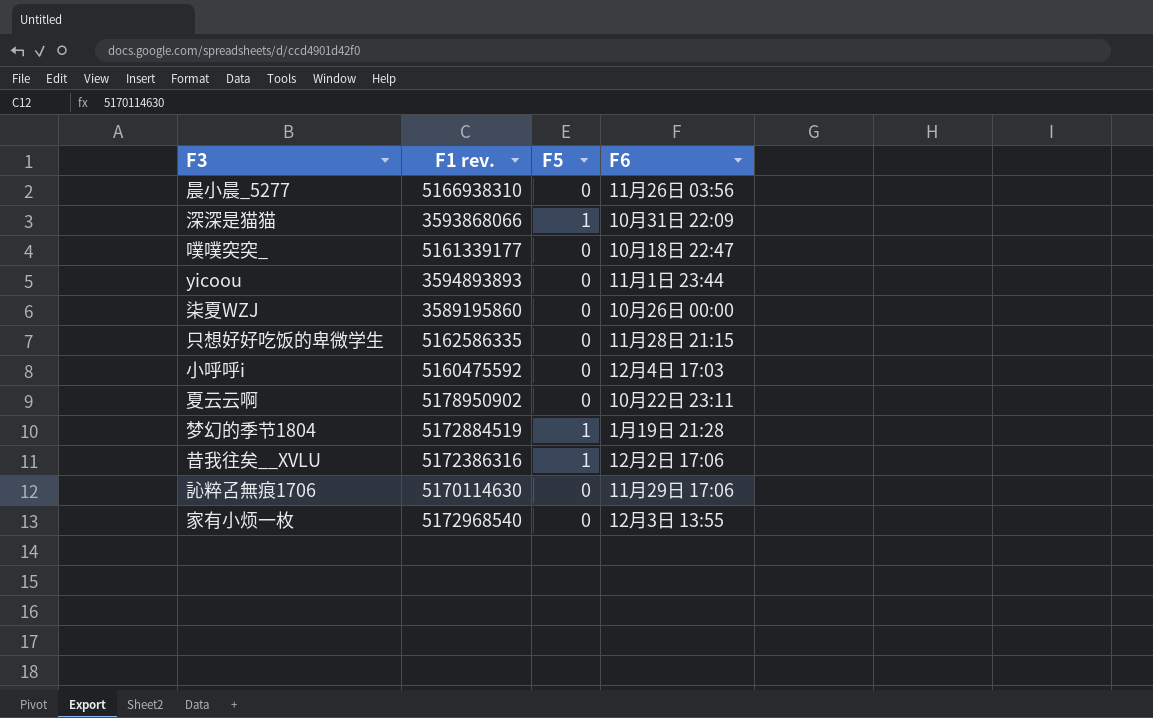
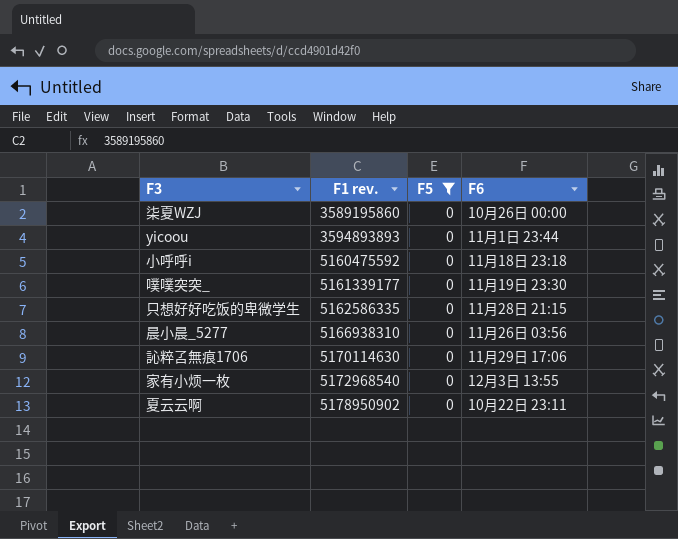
filter: none -> F5 = 0
row order: none -> F1 rev. ascending
小呼呼i | F6: 12月4日 17:03 -> 11月18日 23:18
噗噗突突_ | F6: 10月18日 22:47 -> 11月19日 23:30

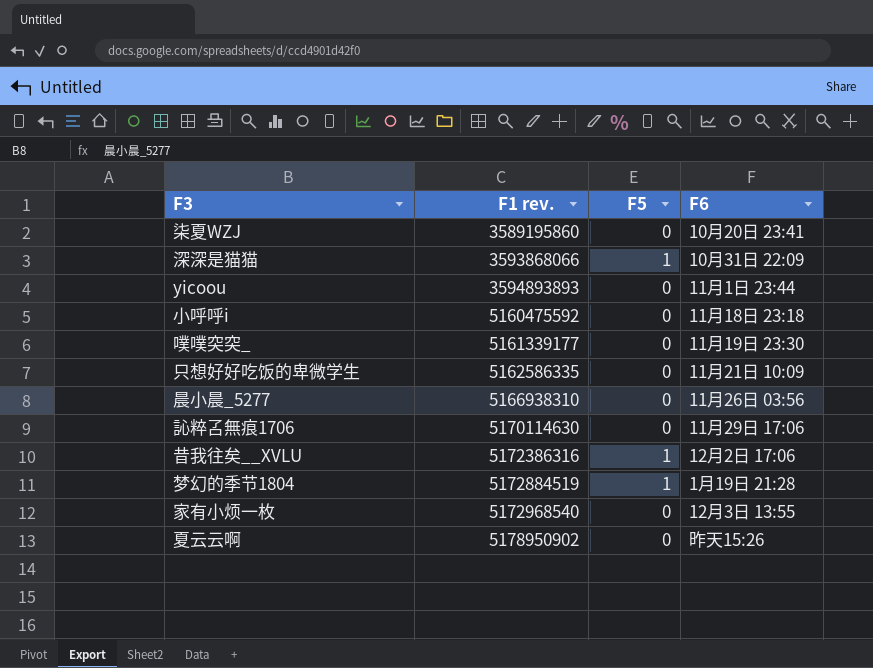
filter: F5 = 0 -> none
柒夏WZJ | F6: 10月26日 00:00 -> 10月20日 23:41
只想好好吃饭的卑微学生 | F6: 11月28日 21:15 -> 11月21日 10:09
夏云云啊 | F6: 10月22日 23:11 -> 昨天15:26

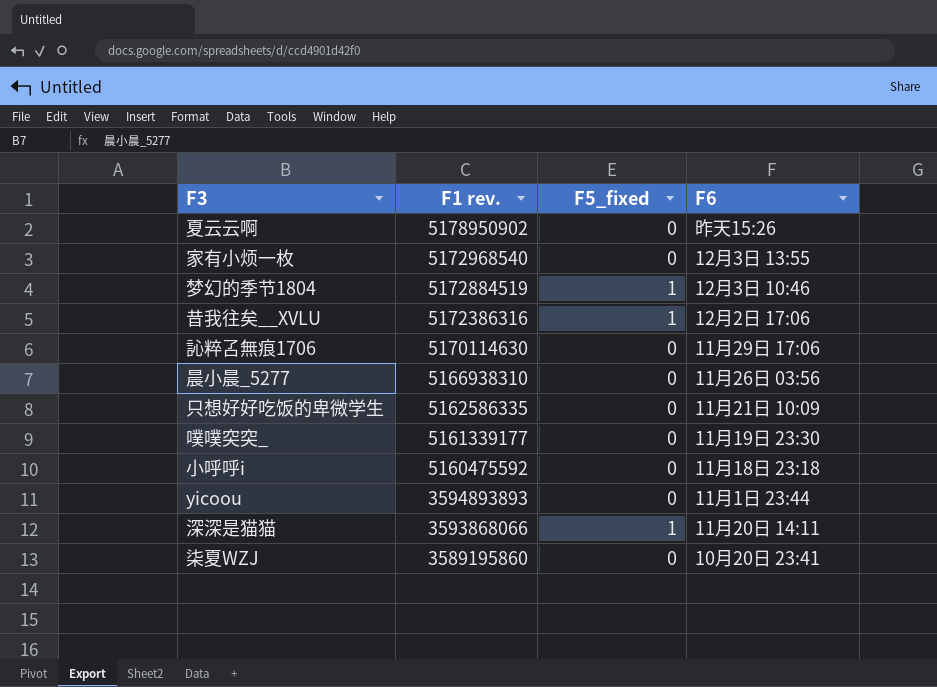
row order: F1 rev. ascending -> F1 rev. descending
column name: F5 -> F5_fixed
梦幻的季节1804 | F6: 1月19日 21:28 -> 12月3日 10:46
深深是猫猫 | F6: 10月31日 22:09 -> 11月20日 14:11

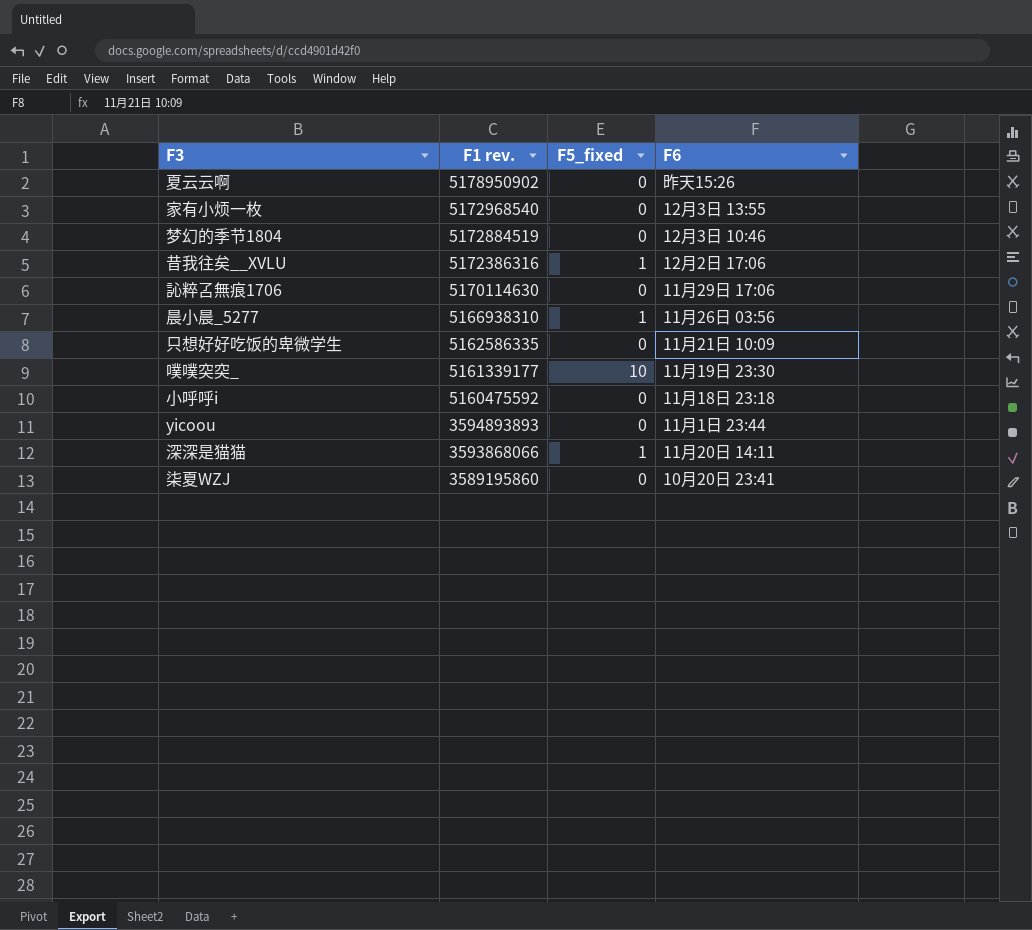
梦幻的季节1804 | F5_fixed: 1 -> 0
晨小晨_5277 | F5_fixed: 0 -> 1
噗噗突突_ | F5_fixed: 0 -> 10

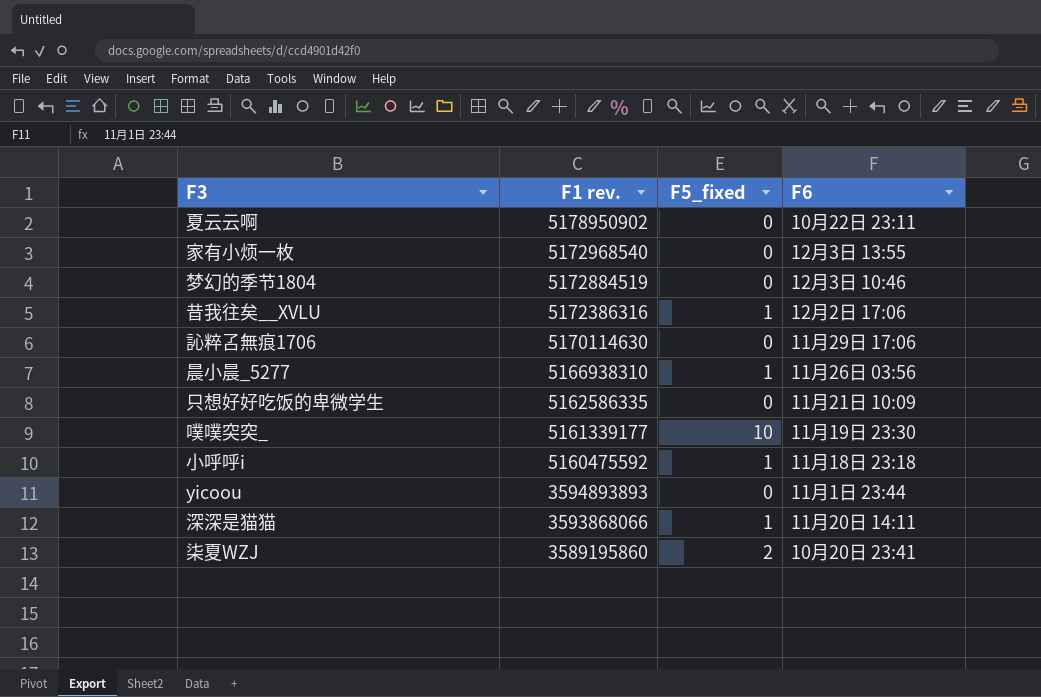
夏云云啊 | F6: 昨天15:26 -> 10月22日 23:11
小呼呼i | F5_fixed: 0 -> 1
柒夏WZJ | F5_fixed: 0 -> 2

